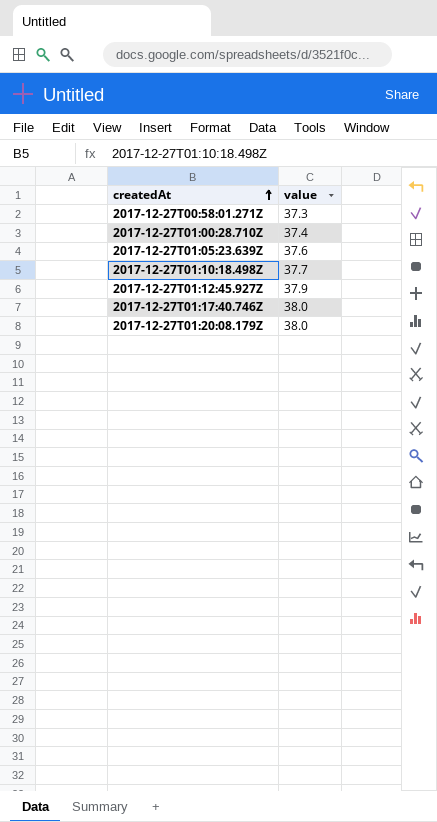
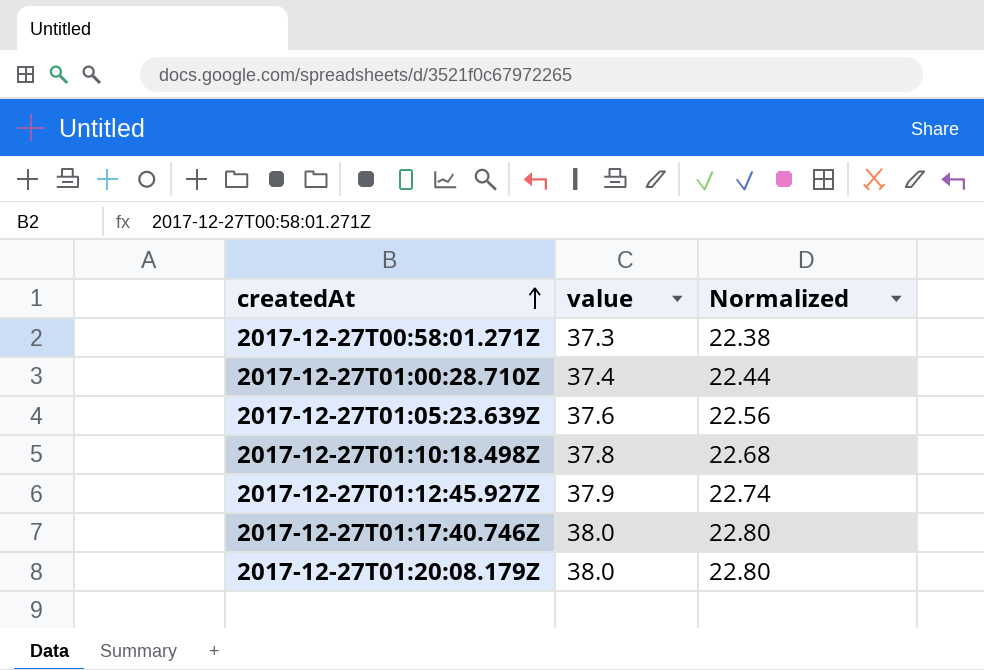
column Normalized | formula: none -> [value] * 0.6
2017-12-27T01:10:18.498Z | value: 37.7 -> 37.8

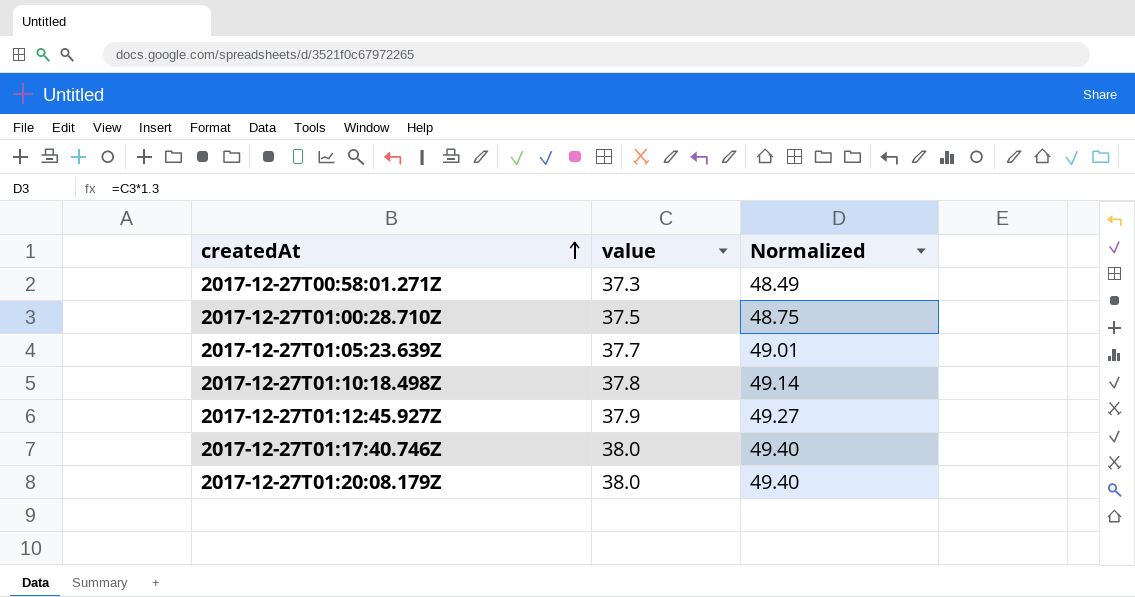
column Normalized | formula: [value] * 0.6 -> [value] * 1.3
2017-12-27T01:00:28.710Z | value: 37.4 -> 37.5
2017-12-27T01:05:23.639Z | value: 37.6 -> 37.7

